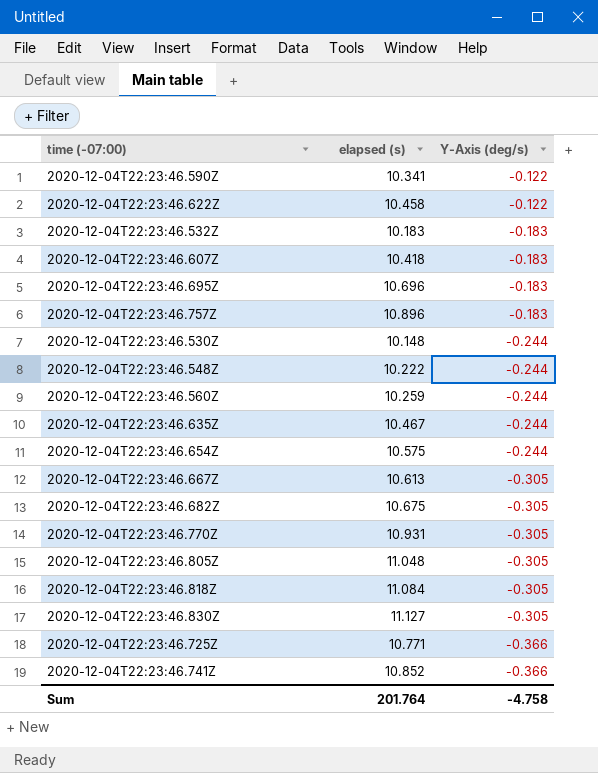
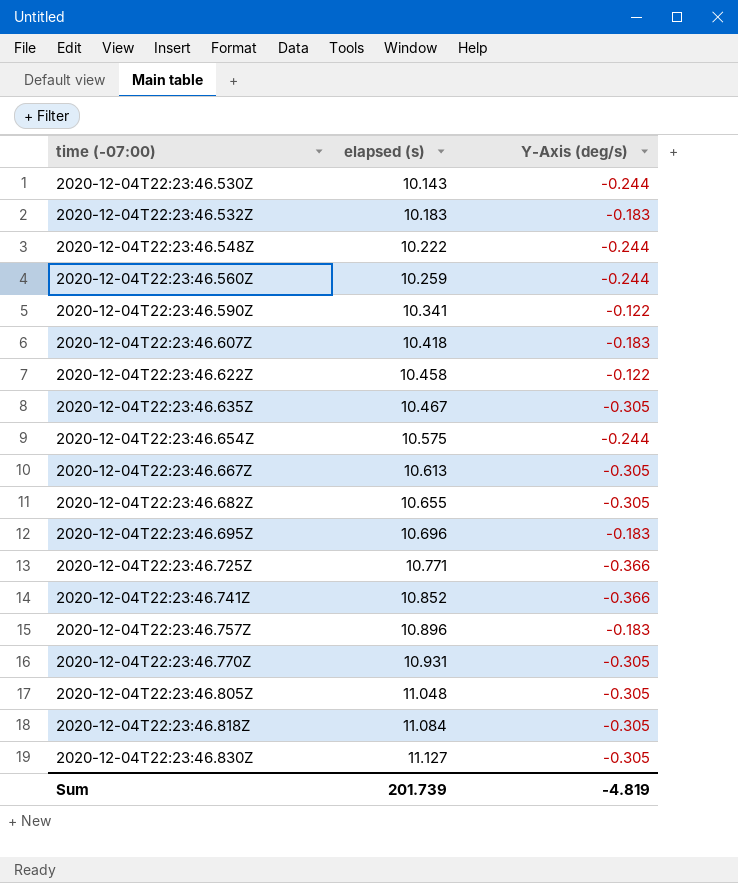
row order: Y-Axis (deg/s) descending -> time (-07:00) ascending
2020-12-04T22:23:46.530Z | elapsed (s): 10.148 -> 10.143
2020-12-04T22:23:46.635Z | Y-Axis (deg/s): -0.244 -> -0.305
2020-12-04T22:23:46.682Z | elapsed (s): 10.675 -> 10.655
Sum | elapsed (s): 201.764 -> 201.739
Sum | Y-Axis (deg/s): -4.758 -> -4.819

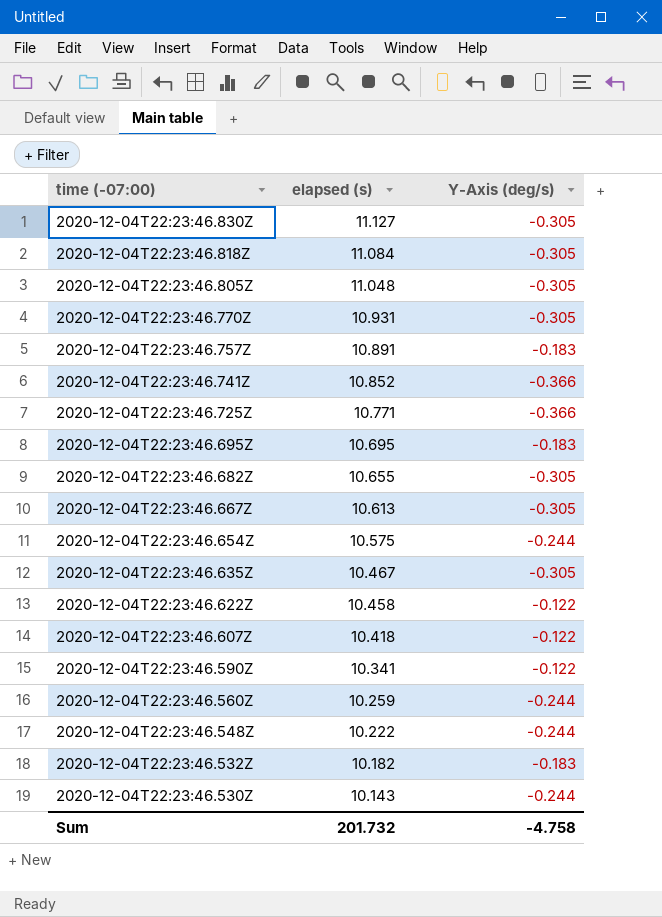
row order: time (-07:00) ascending -> time (-07:00) descending
2020-12-04T22:23:46.757Z | elapsed (s): 10.896 -> 10.891
2020-12-04T22:23:46.695Z | elapsed (s): 10.696 -> 10.695
2020-12-04T22:23:46.607Z | Y-Axis (deg/s): -0.183 -> -0.122
2020-12-04T22:23:46.532Z | elapsed (s): 10.183 -> 10.182
Sum | elapsed (s): 201.739 -> 201.732
Sum | Y-Axis (deg/s): -4.819 -> -4.758

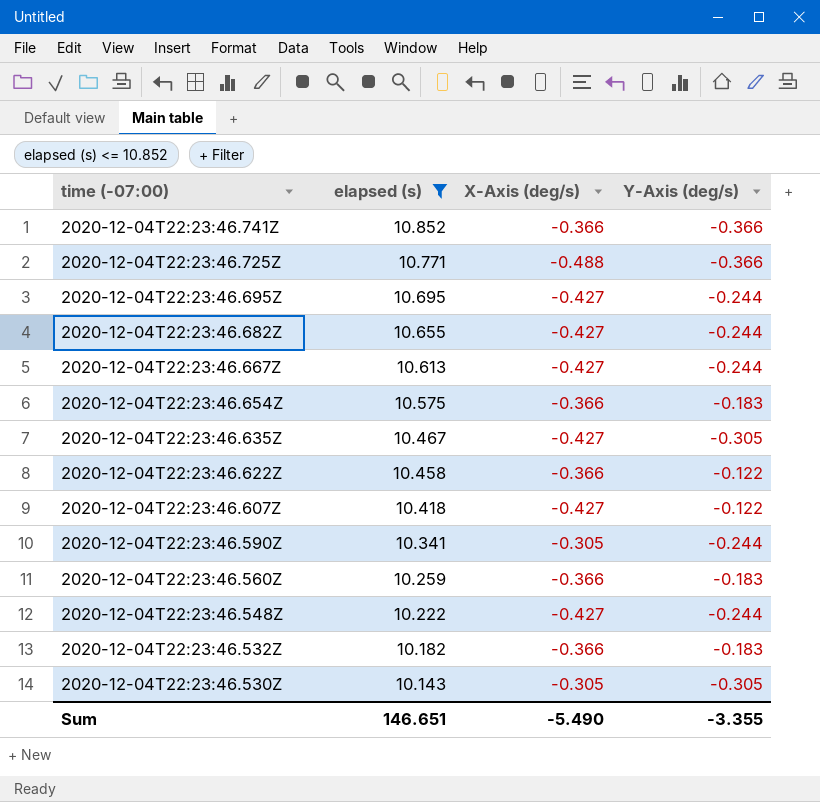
filter: none -> elapsed (s) <= 10.852
column X-Axis (deg/s) | position: none -> 3
2020-12-04T22:23:46.695Z | Y-Axis (deg/s): -0.183 -> -0.244
2020-12-04T22:23:46.682Z | Y-Axis (deg/s): -0.305 -> -0.244
2020-12-04T22:23:46.667Z | Y-Axis (deg/s): -0.305 -> -0.244
2020-12-04T22:23:46.654Z | Y-Axis (deg/s): -0.244 -> -0.183
2020-12-04T22:23:46.590Z | Y-Axis (deg/s): -0.122 -> -0.244
2020-12-04T22:23:46.560Z | Y-Axis (deg/s): -0.244 -> -0.183
2020-12-04T22:23:46.530Z | Y-Axis (deg/s): -0.244 -> -0.305
Sum | elapsed (s): 201.732 -> 146.651
Sum | Y-Axis (deg/s): -4.758 -> -3.355

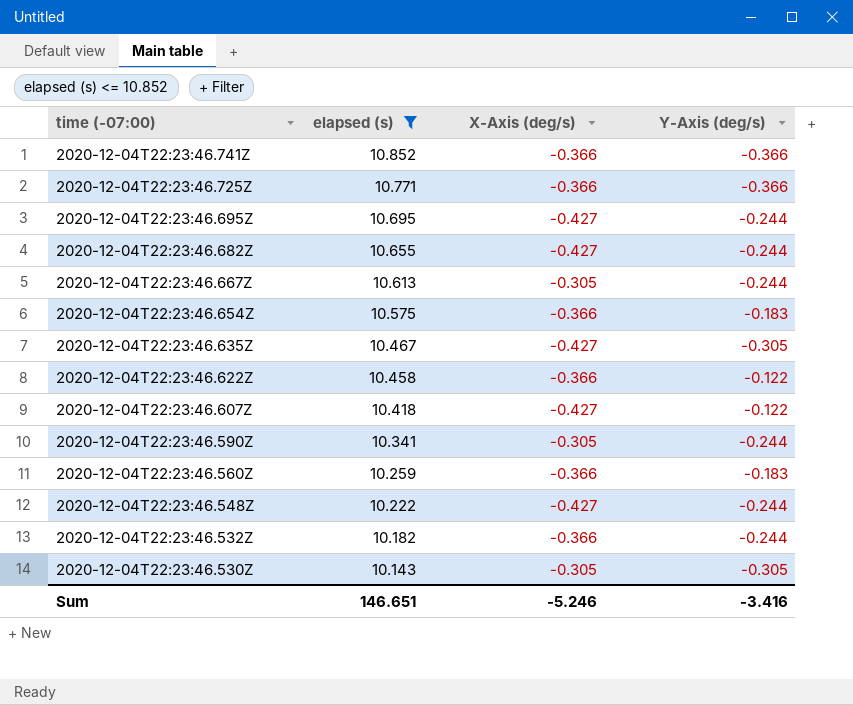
2020-12-04T22:23:46.725Z | X-Axis (deg/s): -0.488 -> -0.366
2020-12-04T22:23:46.667Z | X-Axis (deg/s): -0.427 -> -0.305
2020-12-04T22:23:46.532Z | Y-Axis (deg/s): -0.183 -> -0.244
Sum | X-Axis (deg/s): -5.490 -> -5.246
Sum | Y-Axis (deg/s): -3.355 -> -3.416

